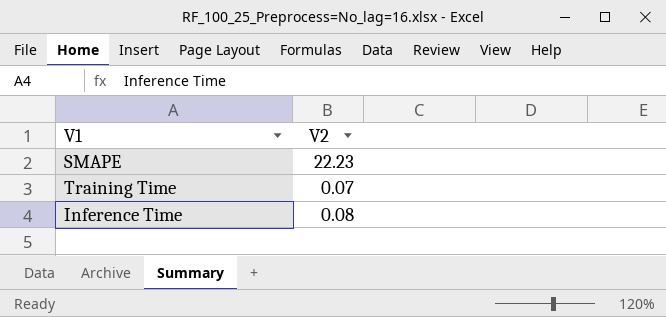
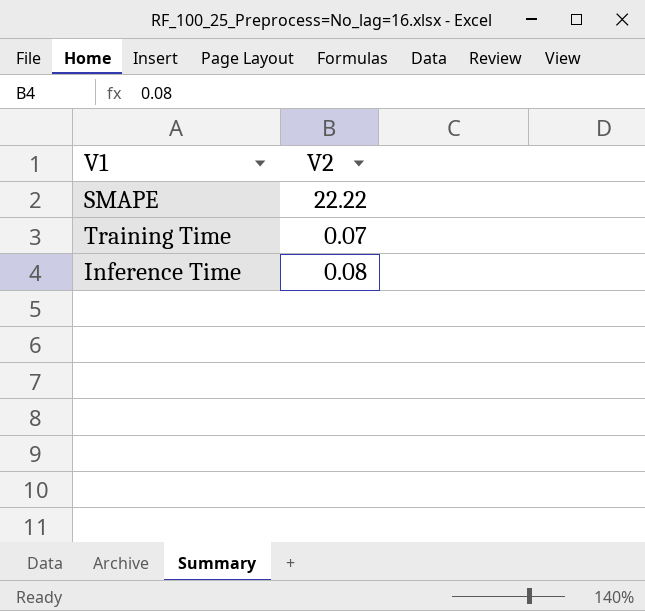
SMAPE | V2: 22.23 -> 22.22

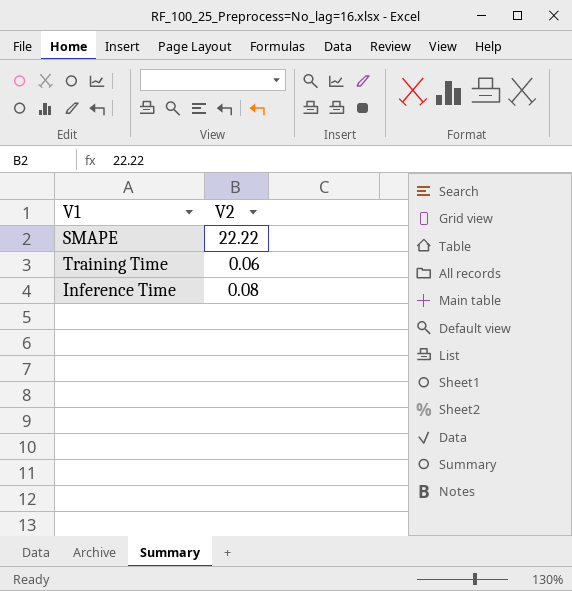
Training Time | V2: 0.07 -> 0.06

